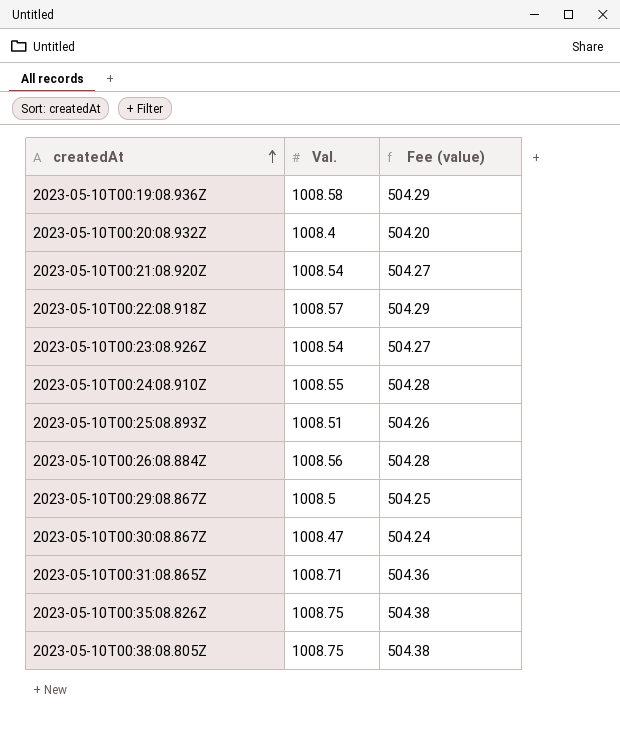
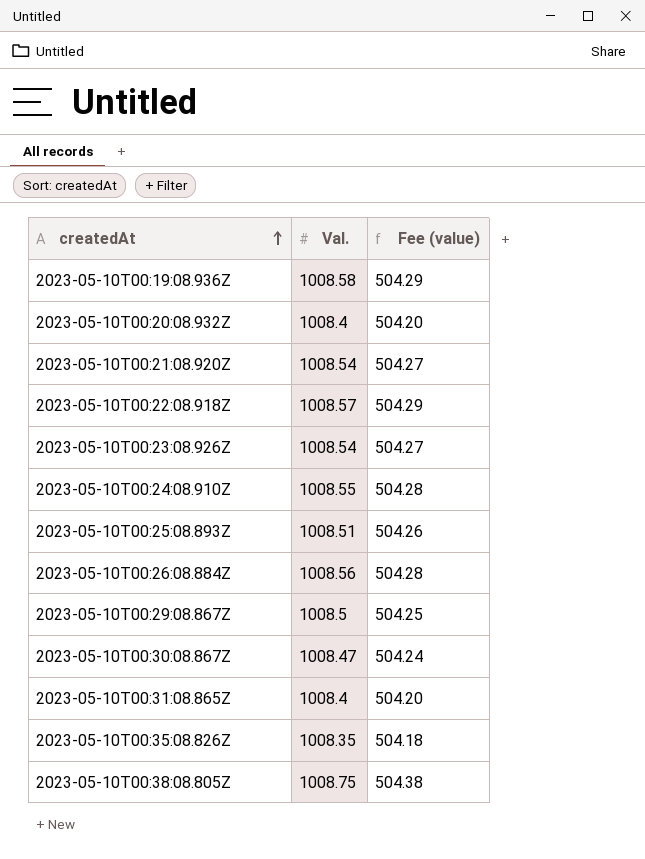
2023-05-10T00:31:08.865Z | Val.: 1008.71 -> 1008.4
2023-05-10T00:31:08.865Z | Fee (value): 504.36 -> 504.20
2023-05-10T00:35:08.826Z | Val.: 1008.75 -> 1008.35
2023-05-10T00:35:08.826Z | Fee (value): 504.38 -> 504.18

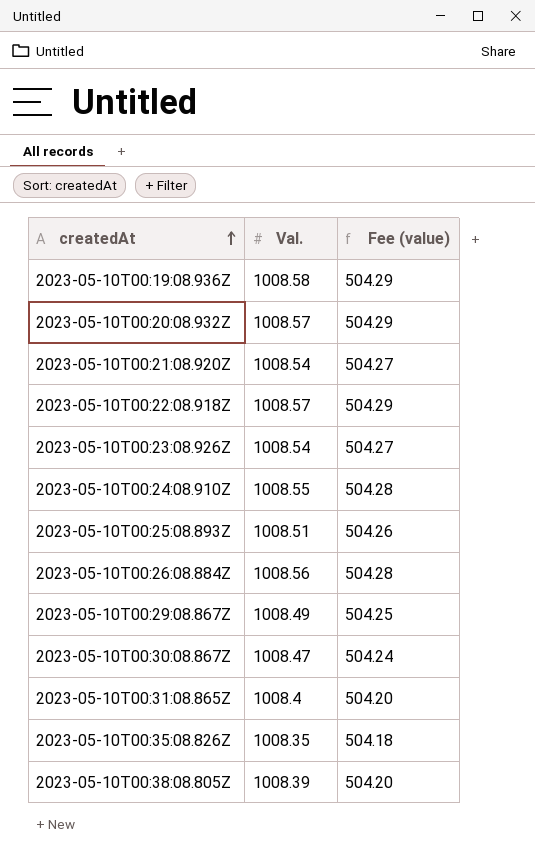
2023-05-10T00:20:08.932Z | Val.: 1008.4 -> 1008.57
2023-05-10T00:20:08.932Z | Fee (value): 504.20 -> 504.29
2023-05-10T00:29:08.867Z | Val.: 1008.5 -> 1008.49
2023-05-10T00:38:08.805Z | Val.: 1008.75 -> 1008.39
2023-05-10T00:38:08.805Z | Fee (value): 504.38 -> 504.20

